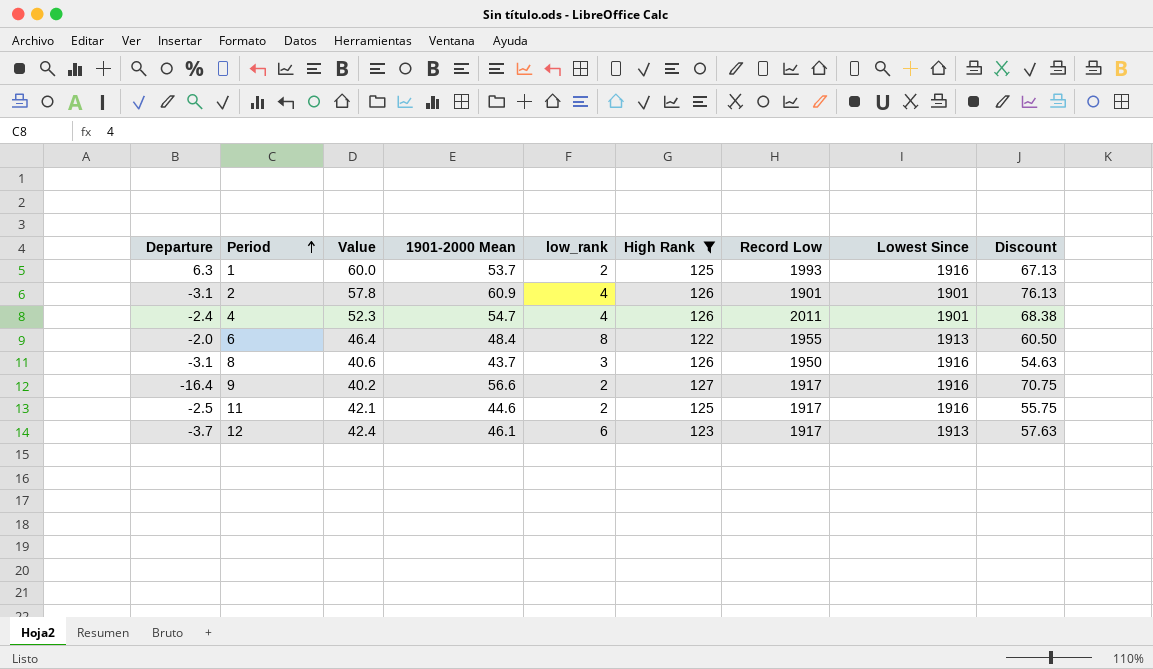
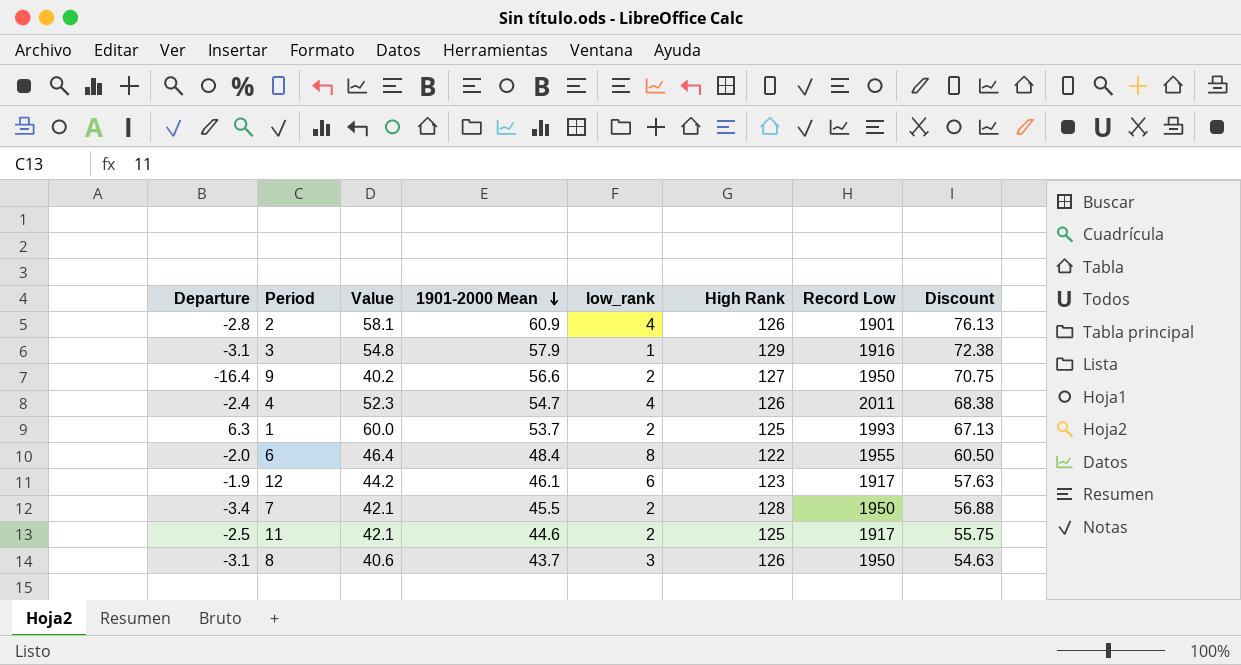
filter: High Rank <= 127 -> none
row order: Period ascending -> 1901-2000 Mean descending
column Lowest Since | position: 8 -> none
2 | Departure: -3.1 -> -2.8
2 | Value: 57.8 -> 58.1
9 | Record Low: 1917 -> 1950
12 | Departure: -3.7 -> -1.9
12 | Value: 42.4 -> 44.2

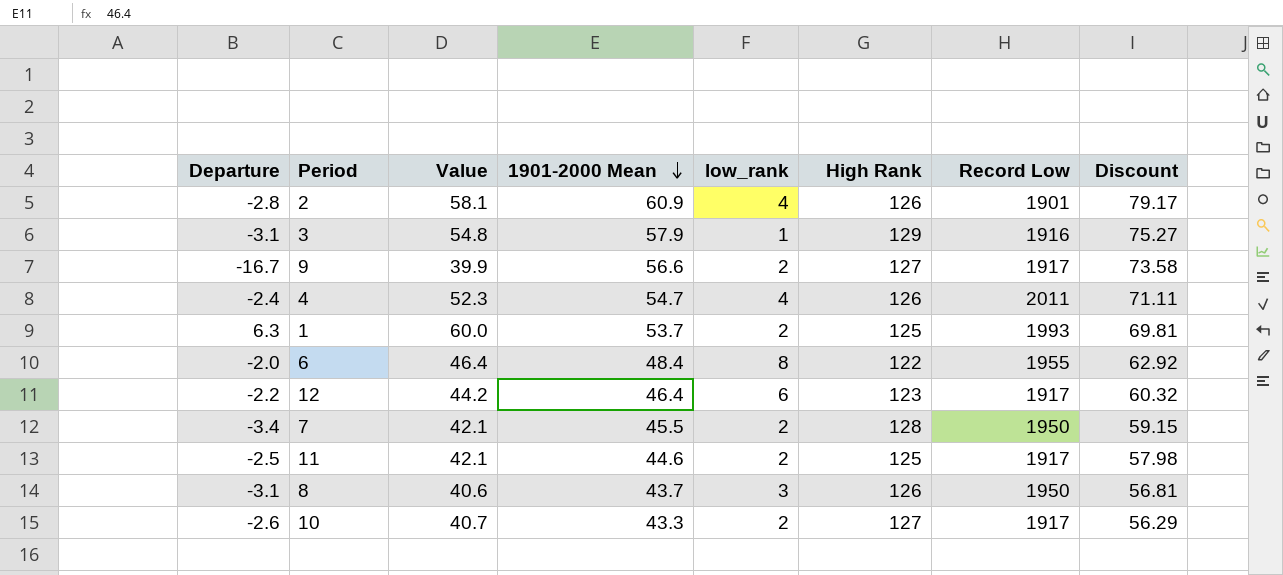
column Discount | formula: [1901-2000 Mean] * 1.25 -> [1901-2000 Mean] * 1.3
9 | Departure: -16.4 -> -16.7
9 | Value: 40.2 -> 39.9
9 | Record Low: 1950 -> 1917
12 | Departure: -1.9 -> -2.2
12 | 1901-2000 Mean: 46.1 -> 46.4
row 10: none -> -2.6 | 40.7 | 43.3 | 2 | 127 | 1917 | 56.29

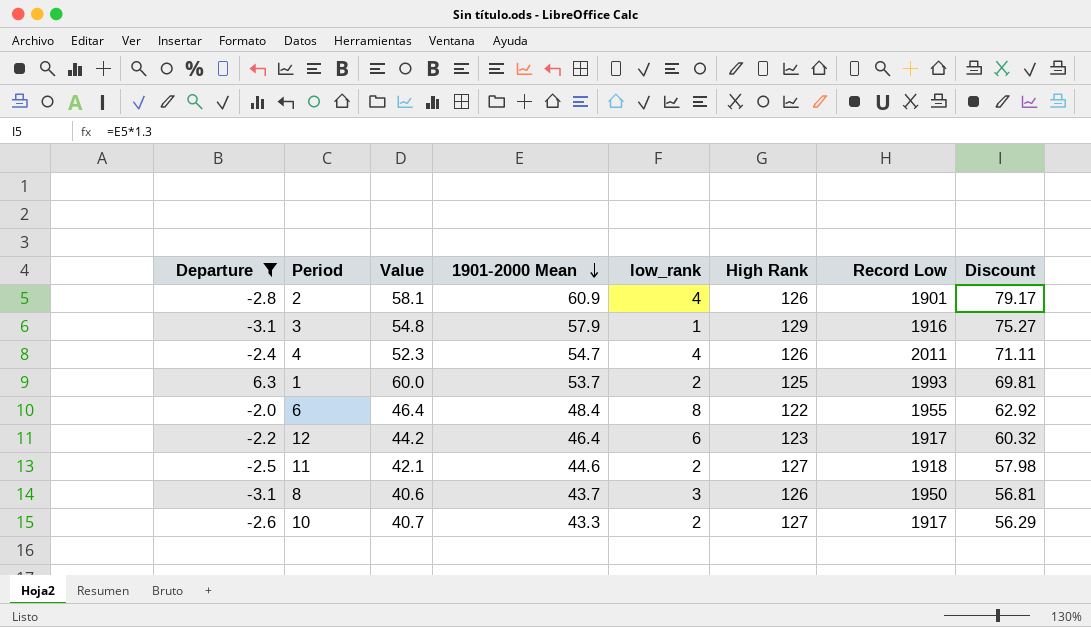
filter: none -> Departure >= -3.1
11 | High Rank: 125 -> 127
11 | Record Low: 1917 -> 1918

